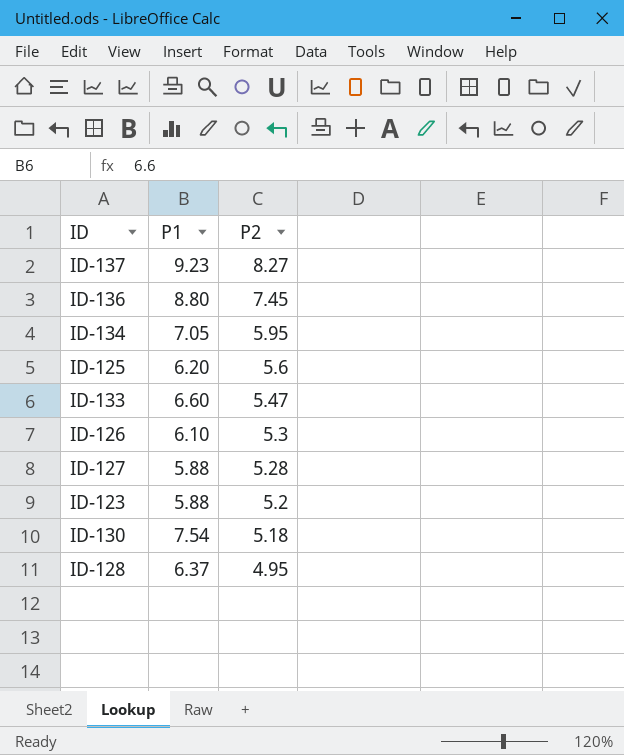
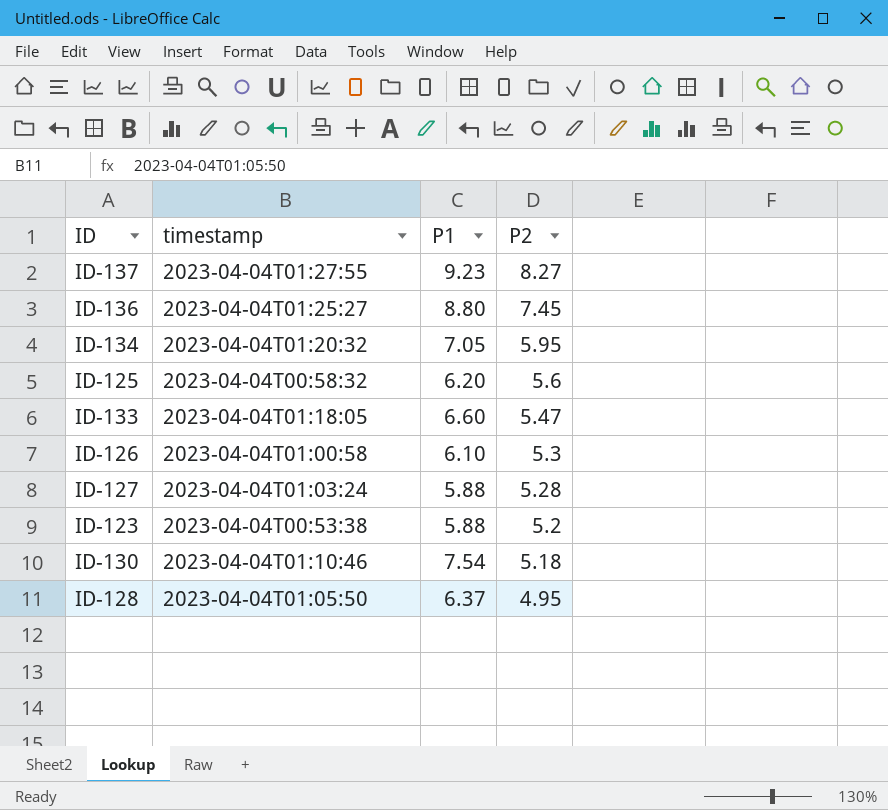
column timestamp | position: none -> 2

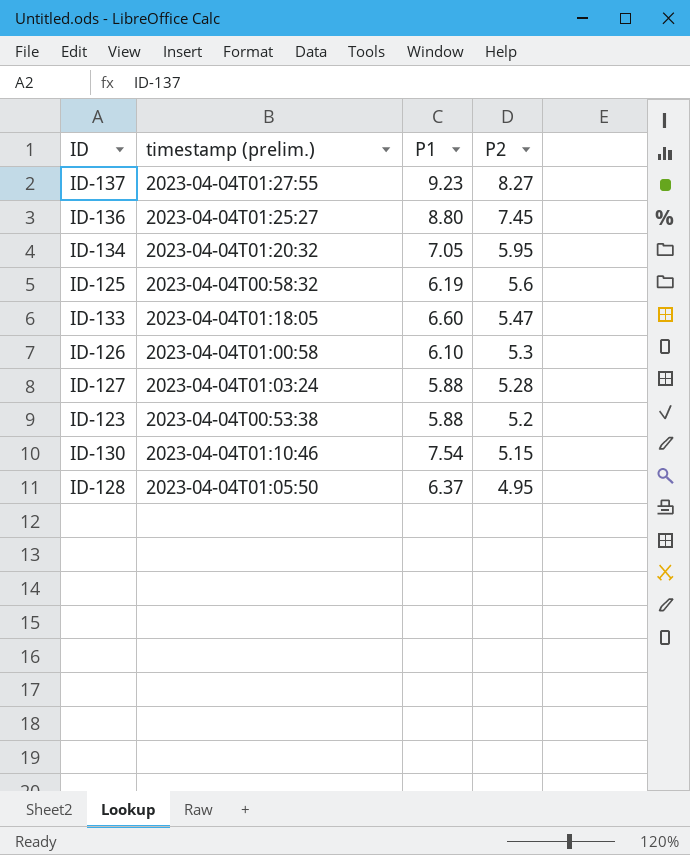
column name: timestamp -> timestamp (prelim.)
ID-125 | P1: 6.20 -> 6.19
ID-130 | P2: 5.18 -> 5.15

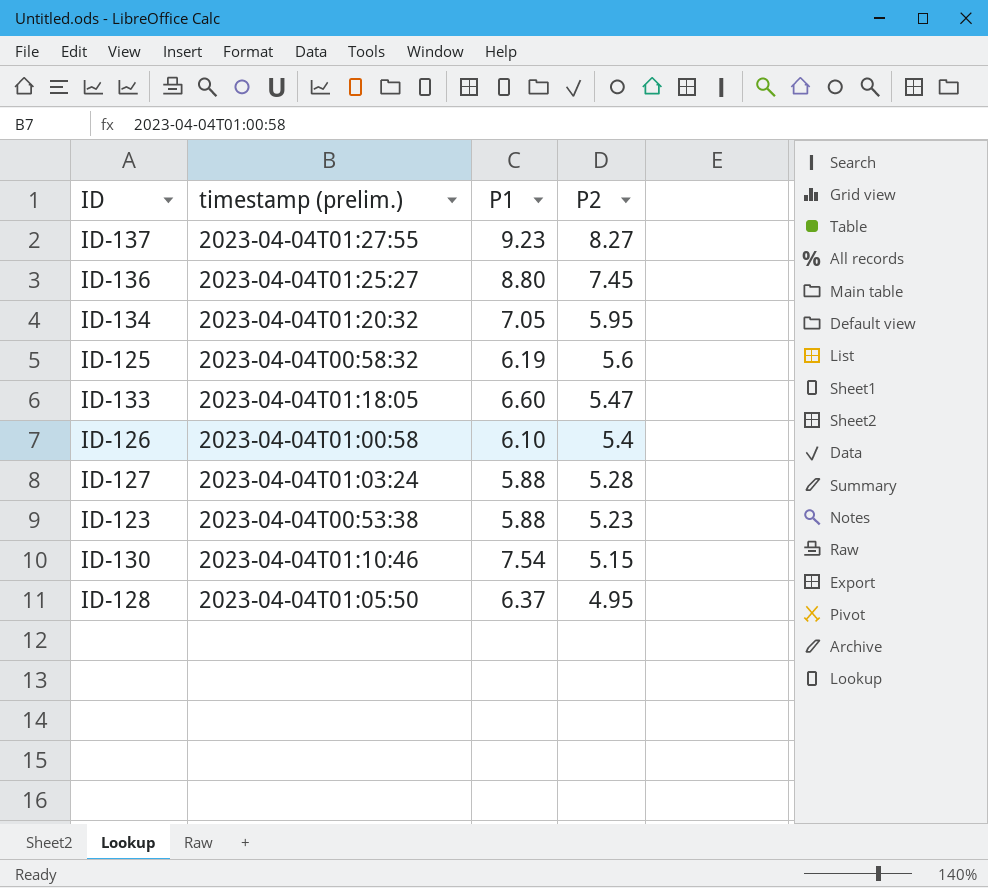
ID-126 | P2: 5.3 -> 5.4
ID-123 | P2: 5.2 -> 5.23

